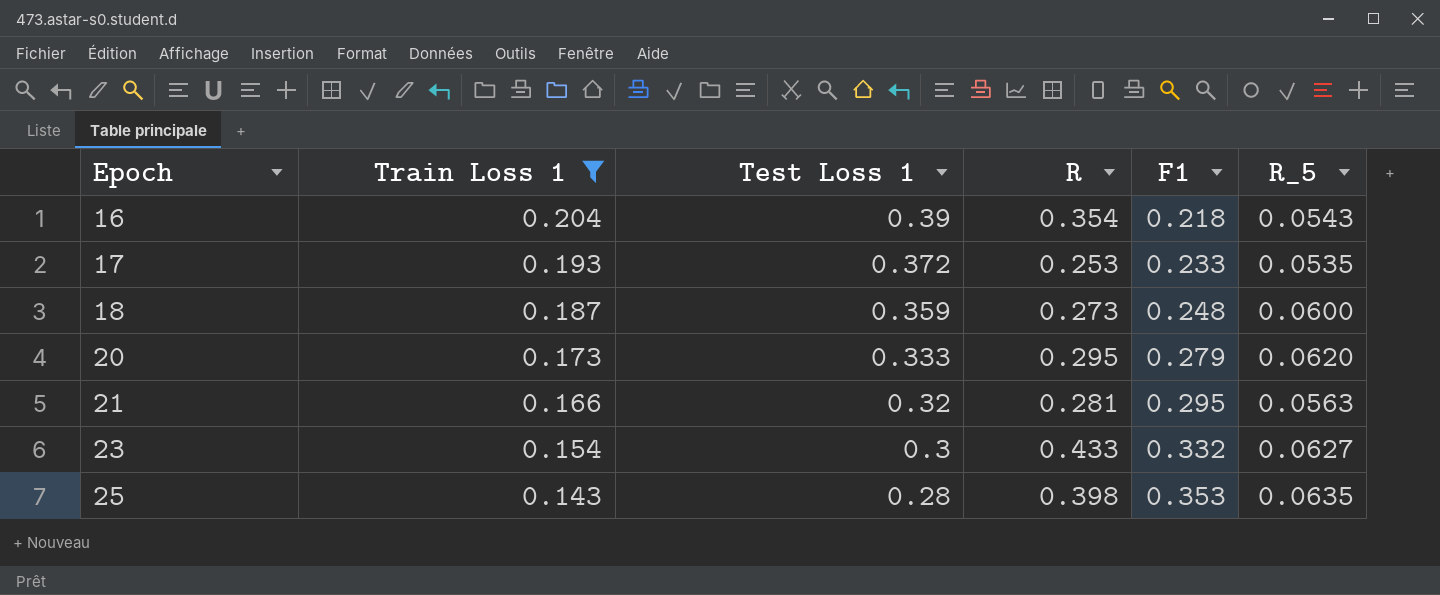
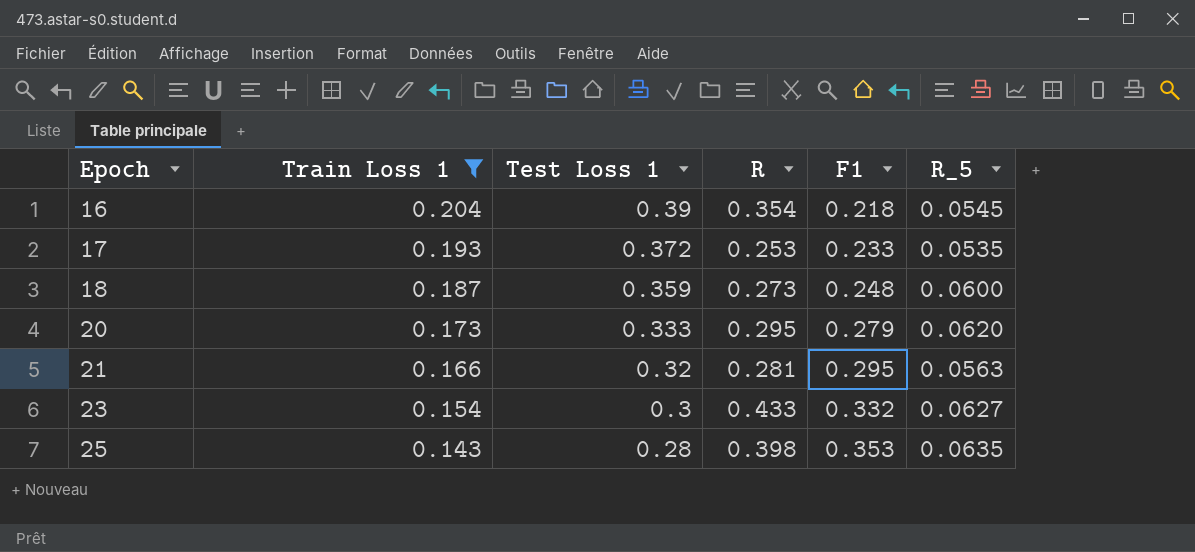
16 | R_5: 0.0543 -> 0.0545

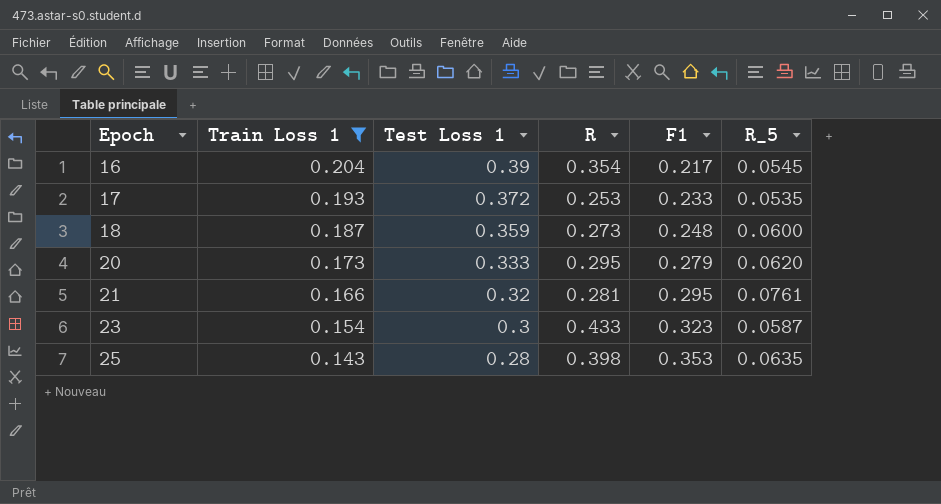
16 | F1: 0.218 -> 0.217
21 | R_5: 0.0563 -> 0.0761
23 | F1: 0.332 -> 0.323
23 | R_5: 0.0627 -> 0.0587

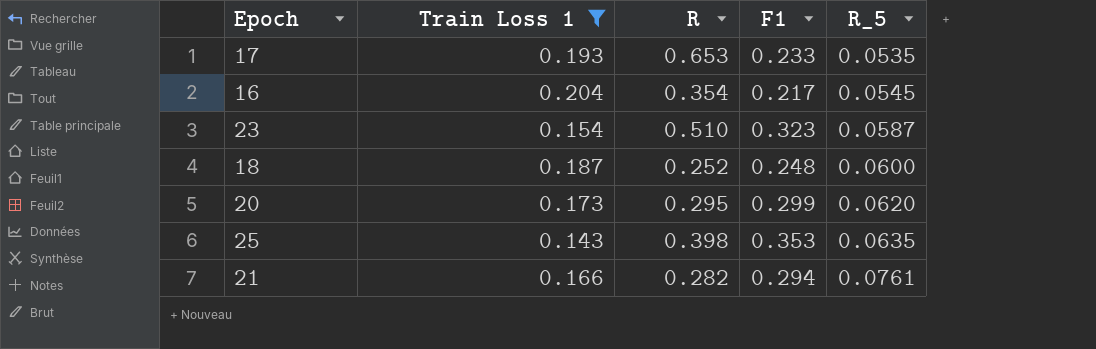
row order: Epoch ascending -> R_5 ascending
column Test Loss 1 | position: 3 -> none
17 | R: 0.253 -> 0.653
23 | R: 0.433 -> 0.510
18 | R: 0.273 -> 0.252
20 | F1: 0.279 -> 0.299
21 | R: 0.281 -> 0.282
21 | F1: 0.295 -> 0.294

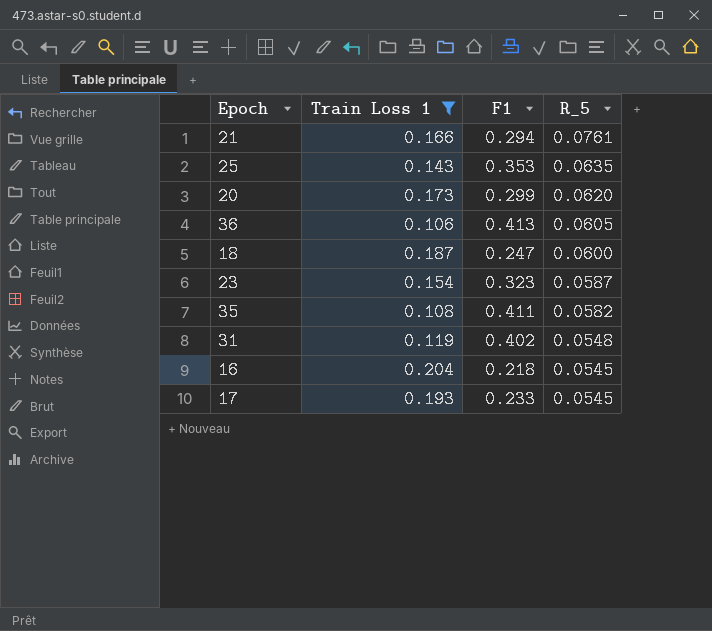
row order: R_5 ascending -> R_5 descending
column R | position: 3 -> none
row 36: none -> 0.106 | 0.413 | 0.0605
18 | F1: 0.248 -> 0.247
row 35: none -> 0.108 | 0.411 | 0.0582
row 31: none -> 0.119 | 0.402 | 0.0548
16 | F1: 0.217 -> 0.218
17 | R_5: 0.0535 -> 0.0545

